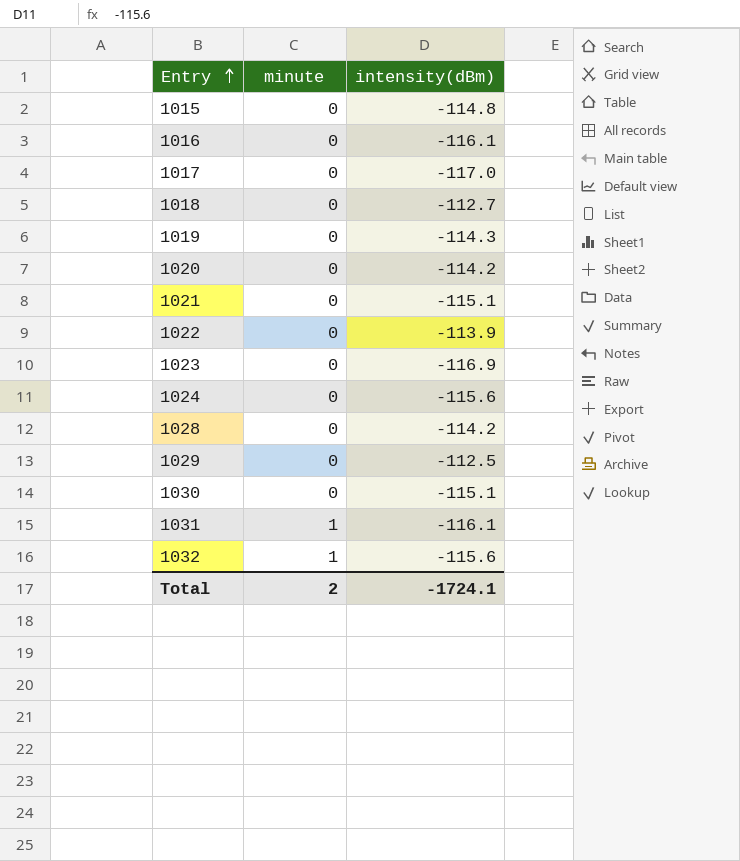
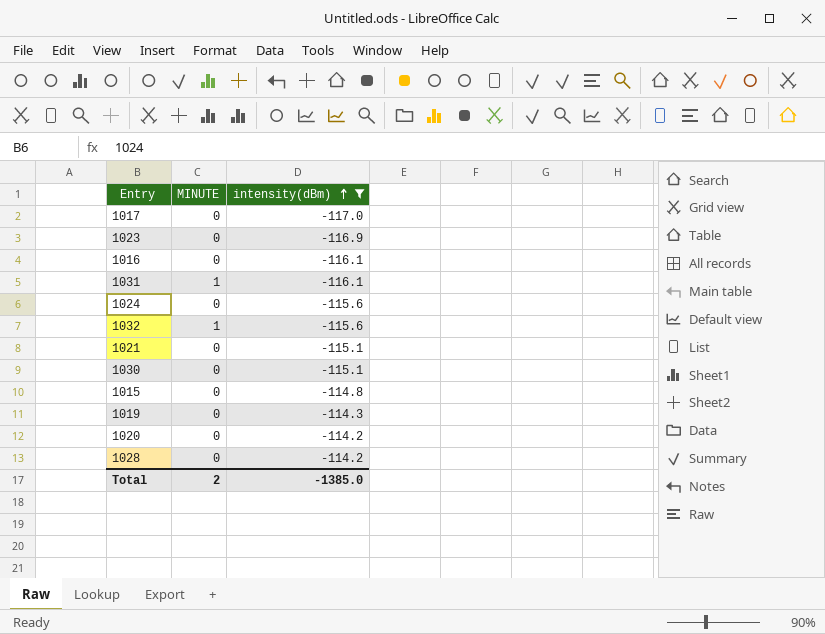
filter: none -> intensity(dBm) <= -114.2
row order: Entry ascending -> intensity(dBm) ascending
column name: minute -> MINUTE
Total | intensity(dBm): -1724.1 -> -1385.0

